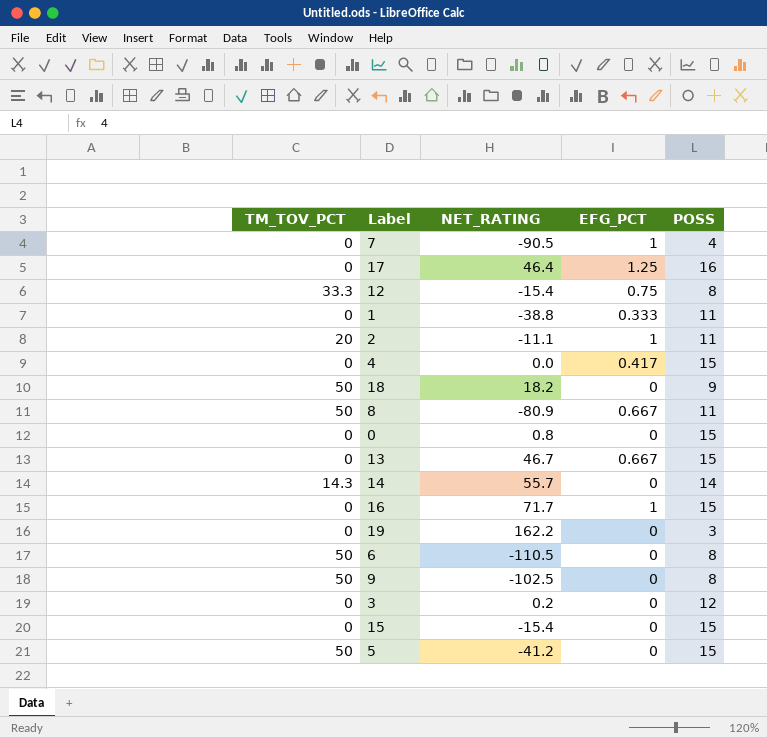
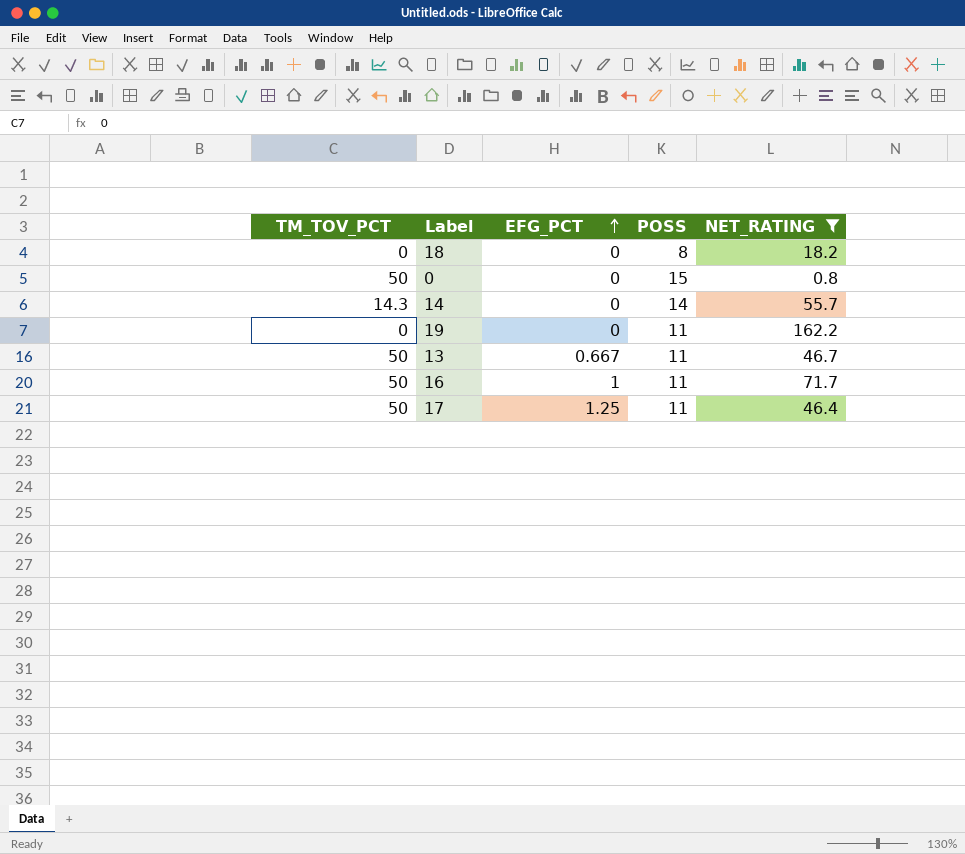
filter: none -> NET_RATING >= 0.8
row order: none -> EFG_PCT ascending
column NET_RATING | position: 3 -> 5
18 | TM_TOV_PCT: 50 -> 0
18 | POSS: 9 -> 8
0 | TM_TOV_PCT: 0 -> 50
19 | POSS: 3 -> 11
13 | TM_TOV_PCT: 0 -> 50
13 | POSS: 15 -> 11
16 | TM_TOV_PCT: 0 -> 50
16 | POSS: 15 -> 11
17 | TM_TOV_PCT: 0 -> 50
17 | POSS: 16 -> 11

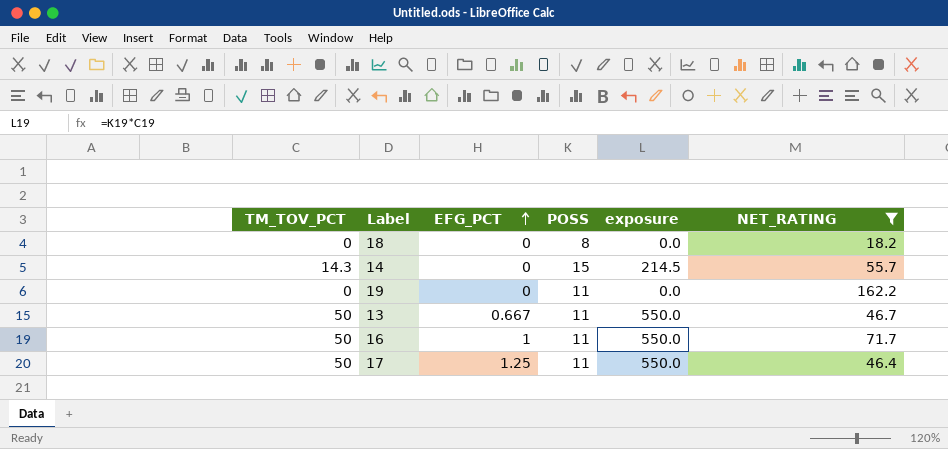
column exposure | formula: none -> [TM_TOV_PCT] * [POSS]
row 0: 50 | 0 | 15 | 0.8 -> none
14 | POSS: 14 -> 15

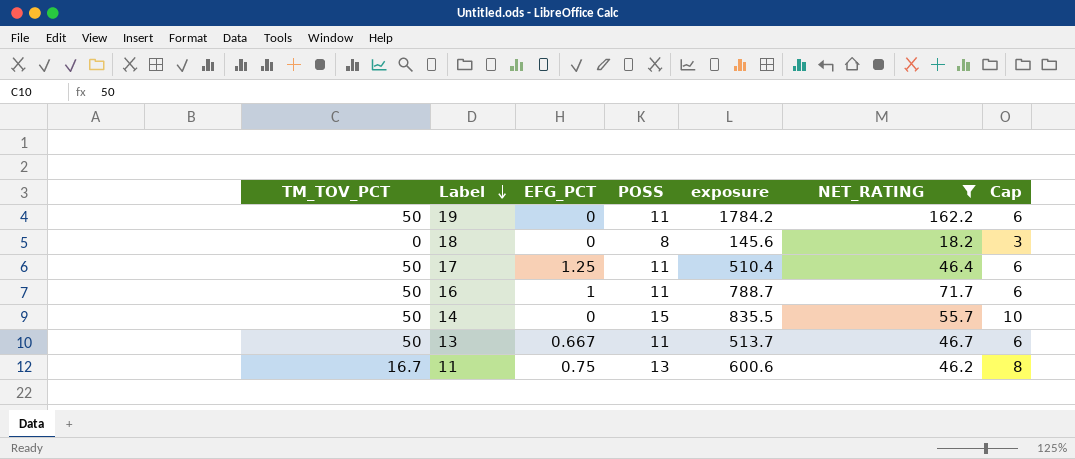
row order: EFG_PCT ascending -> Label descending
column exposure | formula: [TM_TOV_PCT] * [POSS] -> [POSS] * [NET_RATING]
column Cap | formula: none -> [POSS] - 5
19 | TM_TOV_PCT: 0 -> 50
14 | TM_TOV_PCT: 14.3 -> 50
row 11: none -> 16.7 | 0.75 | 13 | 600.6 | 46.2 | 8

